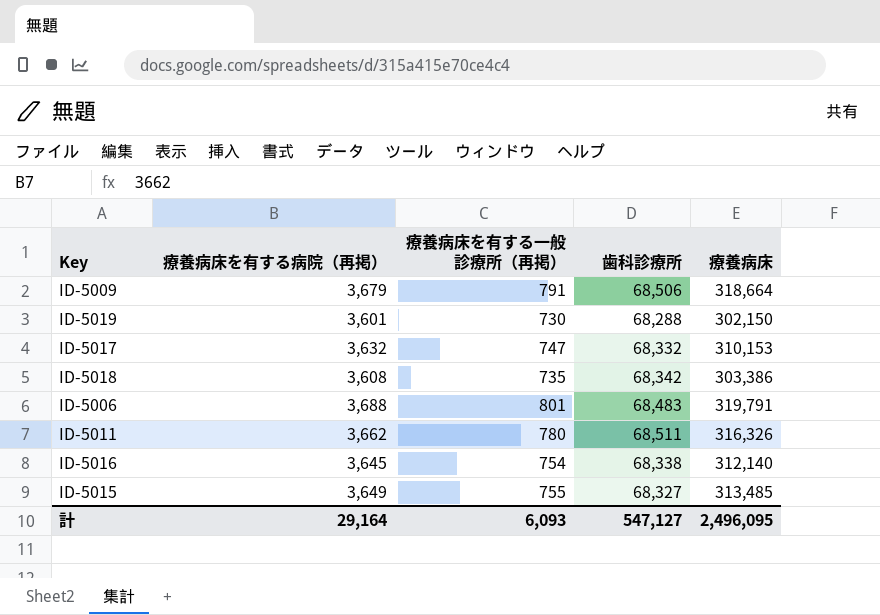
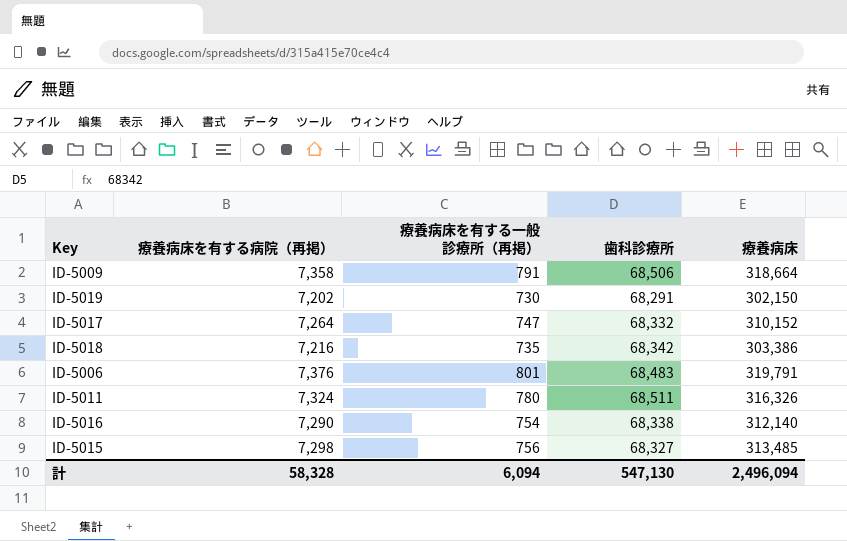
ID-5009 | 療養病床を有する病院（再掲）: 3,679 -> 7,358
ID-5019 | 療養病床を有する病院（再掲）: 3,601 -> 7,202
ID-5019 | 歯科診療所: 68,288 -> 68,291
ID-5017 | 療養病床を有する病院（再掲）: 3,632 -> 7,264
ID-5017 | 療養病床: 310,153 -> 310,152
ID-5018 | 療養病床を有する病院（再掲）: 3,608 -> 7,216
ID-5006 | 療養病床を有する病院（再掲）: 3,688 -> 7,376
ID-5011 | 療養病床を有する病院（再掲）: 3,662 -> 7,324
ID-5016 | 療養病床を有する病院（再掲）: 3,645 -> 7,290
ID-5015 | 療養病床を有する病院（再掲）: 3,649 -> 7,298
ID-5015 | 療養病床を有する一般診療所（再掲）: 755 -> 756
計 | 療養病床を有する病院（再掲）: 29,164 -> 58,328
計 | 療養病床を有する一般診療所（再掲）: 6,093 -> 6,094
計 | 歯科診療所: 547,127 -> 547,130
計 | 療養病床: 2,496,095 -> 2,496,094

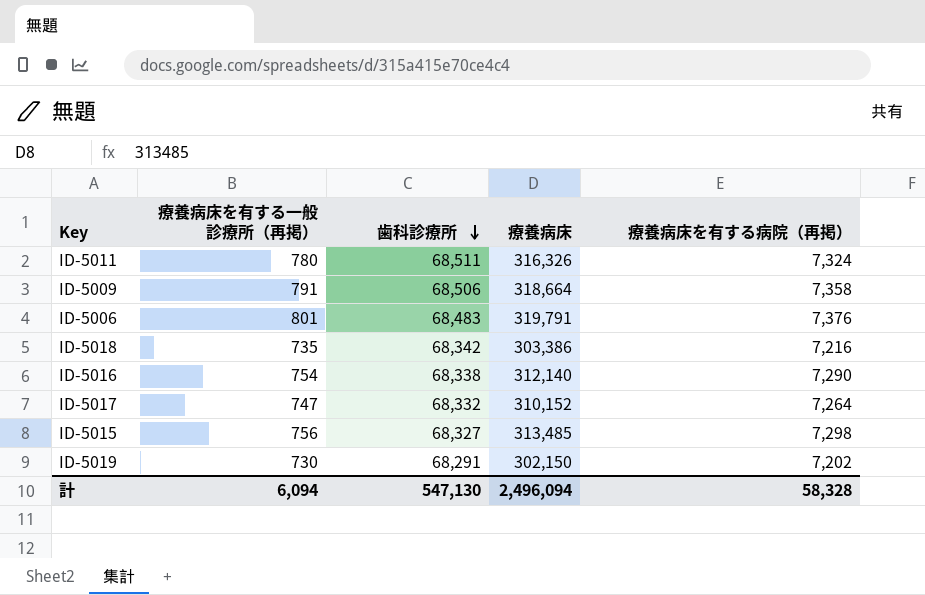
row order: none -> 歯科診療所 descending
column 療養病床を有する病院（再掲） | position: 2 -> 5

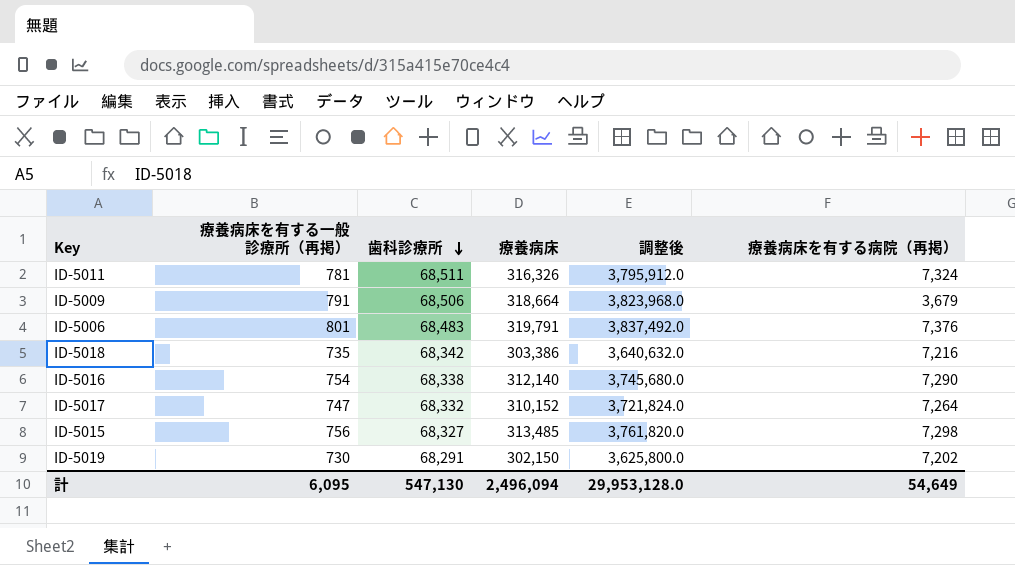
column 調整後 | formula: none -> [療養病床] * 12
ID-5011 | 療養病床を有する一般診療所（再掲）: 780 -> 781
ID-5009 | 療養病床を有する病院（再掲）: 7,358 -> 3,679
計 | 療養病床を有する一般診療所（再掲）: 6,094 -> 6,095
計 | 療養病床を有する病院（再掲）: 58,328 -> 54,649

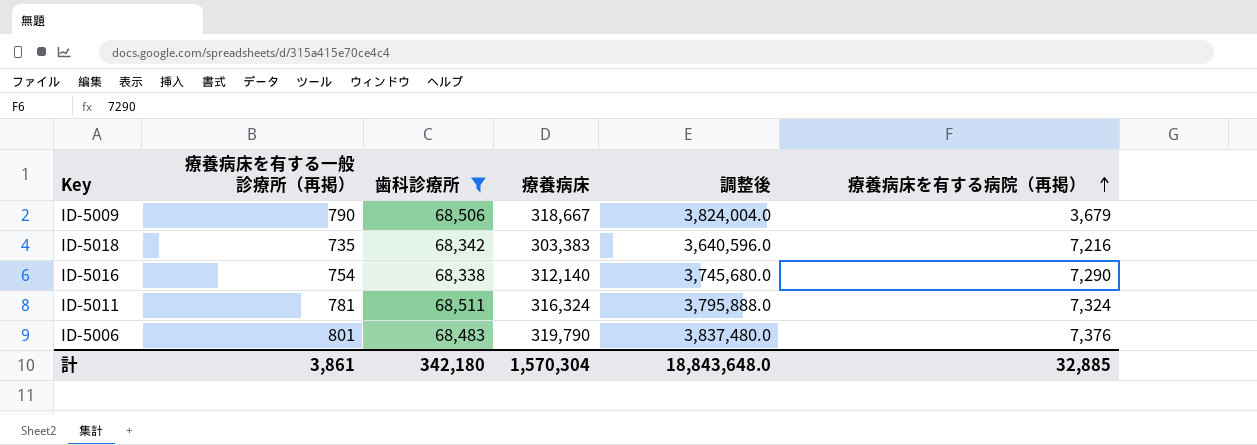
filter: none -> 歯科診療所 >= 68,338
row order: 歯科診療所 descending -> 療養病床を有する病院（再掲） ascending
ID-5009 | 療養病床を有する一般診療所（再掲）: 791 -> 790
ID-5009 | 療養病床: 318,664 -> 318,667
ID-5009 | 調整後: 3,823,968.0 -> 3,824,004.0
ID-5018 | 療養病床: 303,386 -> 303,383
ID-5018 | 調整後: 3,640,632.0 -> 3,640,596.0
ID-5011 | 療養病床: 316,326 -> 316,324
ID-5011 | 調整後: 3,795,912.0 -> 3,795,888.0
ID-5006 | 療養病床: 319,791 -> 319,790
ID-5006 | 調整後: 3,837,492.0 -> 3,837,480.0
計 | 療養病床を有する一般診療所（再掲）: 6,095 -> 3,861
計 | 歯科診療所: 547,130 -> 342,180
計 | 療養病床: 2,496,094 -> 1,570,304
計 | 調整後: 29,953,128.0 -> 18,843,648.0
計 | 療養病床を有する病院（再掲）: 54,649 -> 32,885

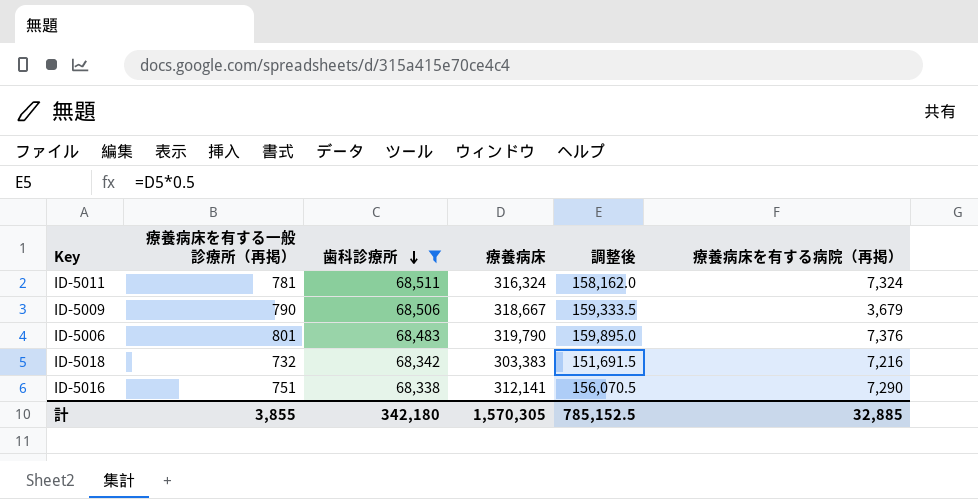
row order: 療養病床を有する病院（再掲） ascending -> 歯科診療所 descending
column 調整後 | formula: [療養病床] * 12 -> [療養病床] * 0.5
ID-5018 | 療養病床を有する一般診療所（再掲）: 735 -> 732
ID-5016 | 療養病床を有する一般診療所（再掲）: 754 -> 751
ID-5016 | 療養病床: 312,140 -> 312,141
計 | 療養病床を有する一般診療所（再掲）: 3,861 -> 3,855
計 | 療養病床: 1,570,304 -> 1,570,305
計 | 調整後: 18,843,648.0 -> 785,152.5

